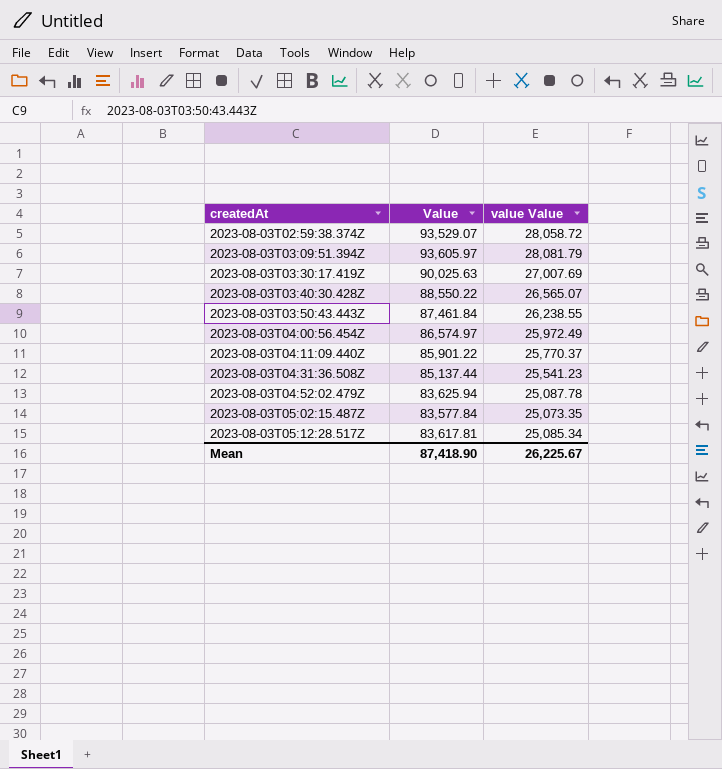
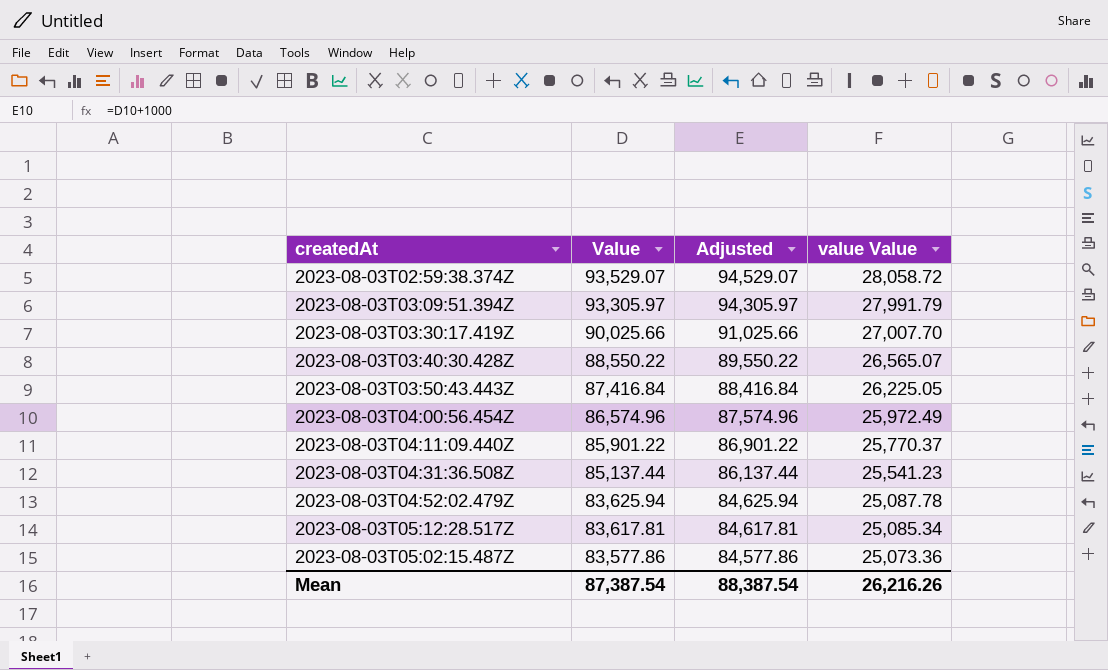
row order: createdAt ascending -> Value descending
column Adjusted | formula: none -> [Value] + 1000
2023-08-03T03:09:51.394Z | Value: 93,605.97 -> 93,305.97
2023-08-03T03:09:51.394Z | value Value: 28,081.79 -> 27,991.79
2023-08-03T03:30:17.419Z | Value: 90,025.63 -> 90,025.66
2023-08-03T03:30:17.419Z | value Value: 27,007.69 -> 27,007.70
2023-08-03T03:50:43.443Z | Value: 87,461.84 -> 87,416.84
2023-08-03T03:50:43.443Z | value Value: 26,238.55 -> 26,225.05
2023-08-03T04:00:56.454Z | Value: 86,574.97 -> 86,574.96
2023-08-03T05:02:15.487Z | Value: 83,577.84 -> 83,577.86
2023-08-03T05:02:15.487Z | value Value: 25,073.35 -> 25,073.36
Mean | Value: 87,418.90 -> 87,387.54
Mean | value Value: 26,225.67 -> 26,216.26

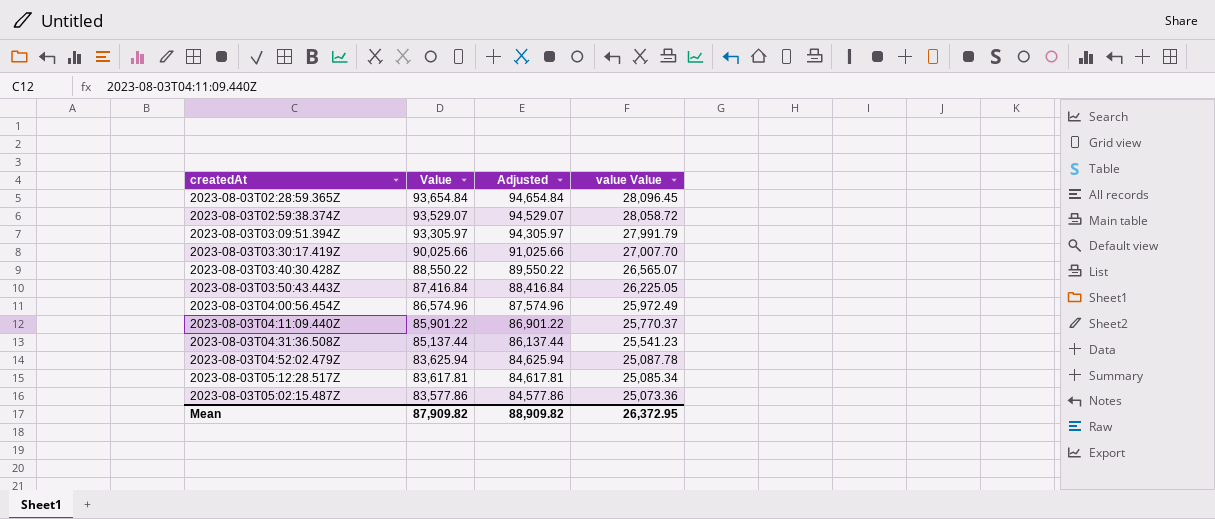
row 2023-08-03T02:28:59.365Z: none -> 93,654.84 | 94,654.84 | 28,096.45
Mean | Value: 87,387.54 -> 87,909.82
Mean | Adjusted: 88,387.54 -> 88,909.82
Mean | value Value: 26,216.26 -> 26,372.95

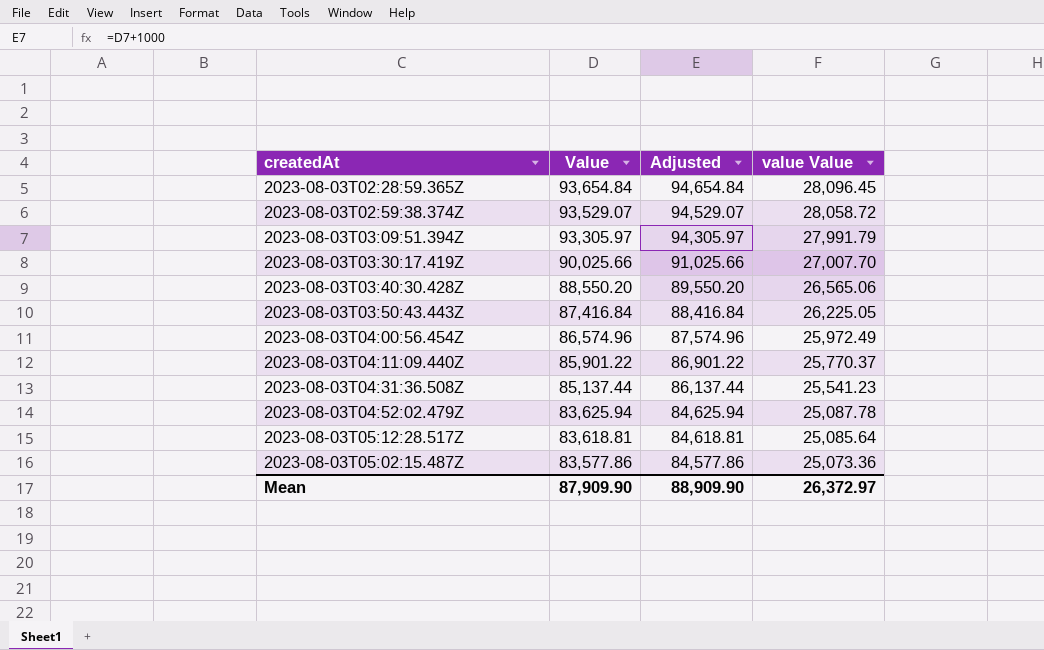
2023-08-03T03:40:30.428Z | Value: 88,550.22 -> 88,550.20
2023-08-03T03:40:30.428Z | Adjusted: 89,550.22 -> 89,550.20
2023-08-03T03:40:30.428Z | value Value: 26,565.07 -> 26,565.06
2023-08-03T05:12:28.517Z | Value: 83,617.81 -> 83,618.81
2023-08-03T05:12:28.517Z | Adjusted: 84,617.81 -> 84,618.81
2023-08-03T05:12:28.517Z | value Value: 25,085.34 -> 25,085.64
Mean | Value: 87,909.82 -> 87,909.90
Mean | Adjusted: 88,909.82 -> 88,909.90
Mean | value Value: 26,372.95 -> 26,372.97

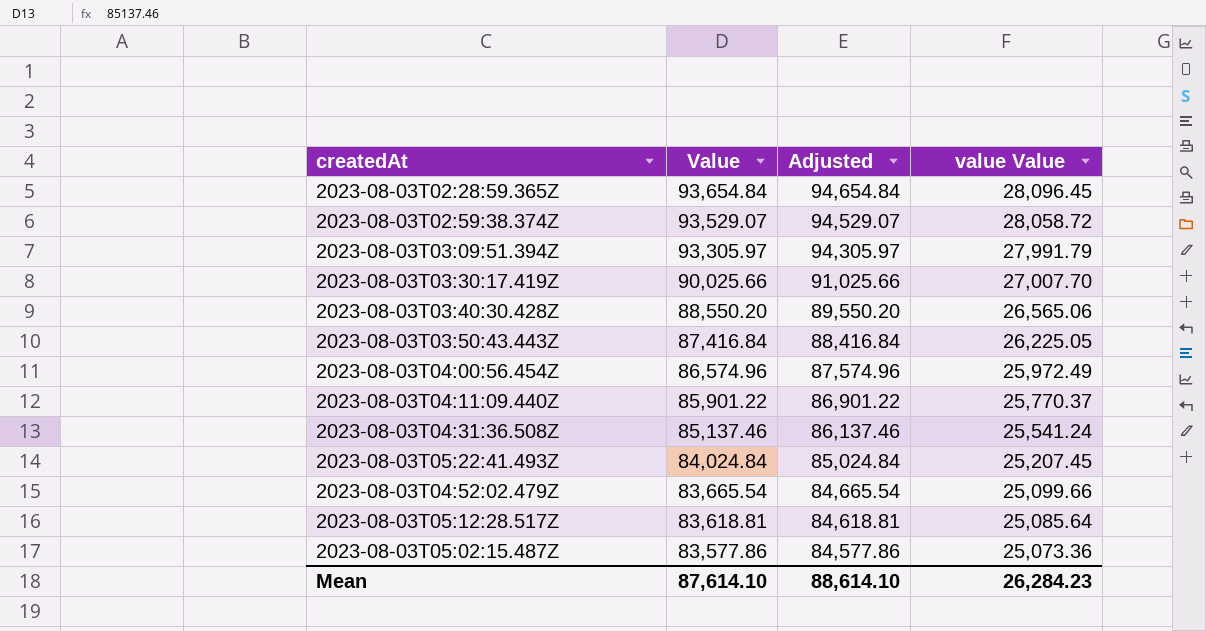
2023-08-03T04:31:36.508Z | Value: 85,137.44 -> 85,137.46
2023-08-03T04:31:36.508Z | Adjusted: 86,137.44 -> 86,137.46
2023-08-03T04:31:36.508Z | value Value: 25,541.23 -> 25,541.24
row 2023-08-03T05:22:41.493Z: none -> 84,024.84 | 85,024.84 | 25,207.45
2023-08-03T04:52:02.479Z | Value: 83,625.94 -> 83,665.54
2023-08-03T04:52:02.479Z | Adjusted: 84,625.94 -> 84,665.54
2023-08-03T04:52:02.479Z | value Value: 25,087.78 -> 25,099.66
Mean | Value: 87,909.90 -> 87,614.10
Mean | Adjusted: 88,909.90 -> 88,614.10
Mean | value Value: 26,372.97 -> 26,284.23

